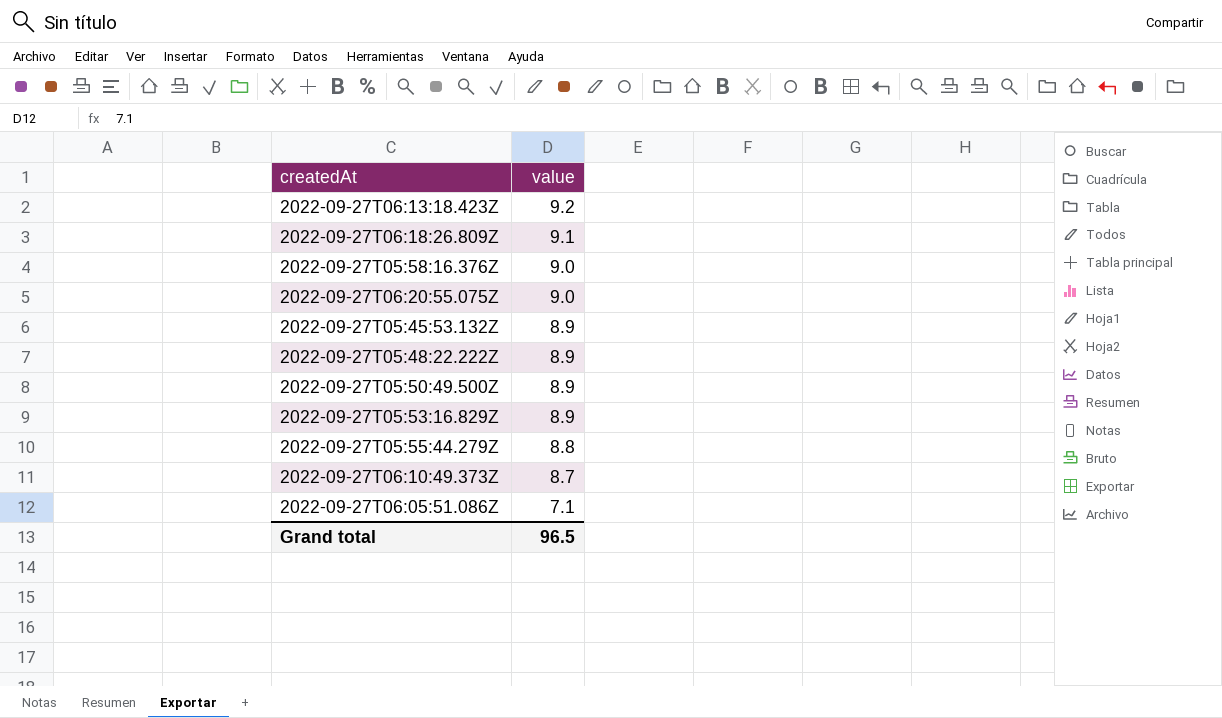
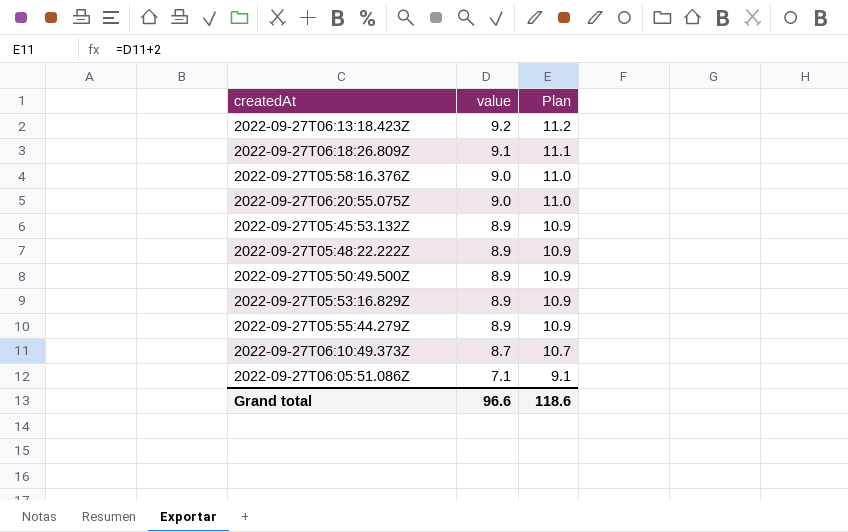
column Plan | formula: none -> [value] + 2
2022-09-27T05:55:44.279Z | value: 8.8 -> 8.9
Grand total | value: 96.5 -> 96.6

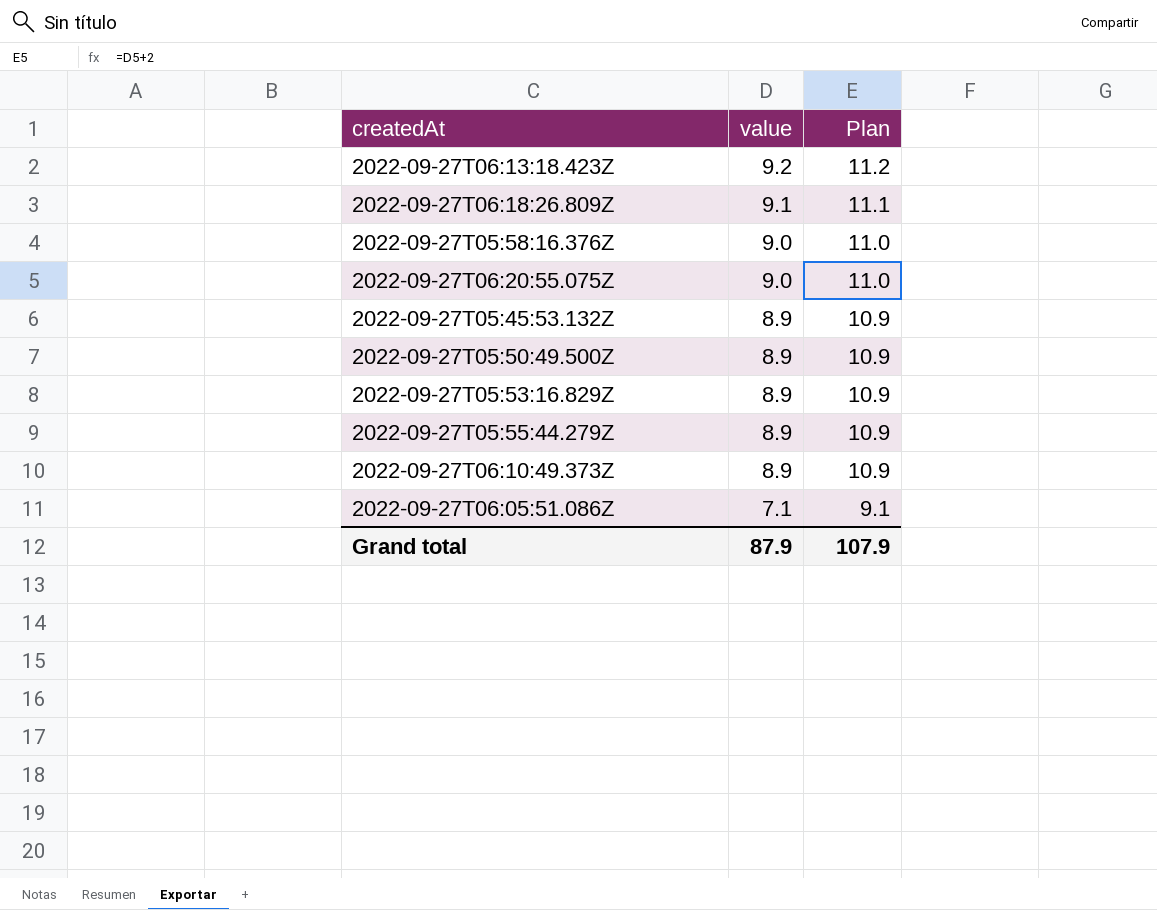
row 2022-09-27T05:48:22.222Z: 8.9 | 10.9 -> none
2022-09-27T06:10:49.373Z | value: 8.7 -> 8.9
2022-09-27T06:10:49.373Z | Plan: 10.7 -> 10.9
Grand total | value: 96.6 -> 87.9
Grand total | Plan: 118.6 -> 107.9

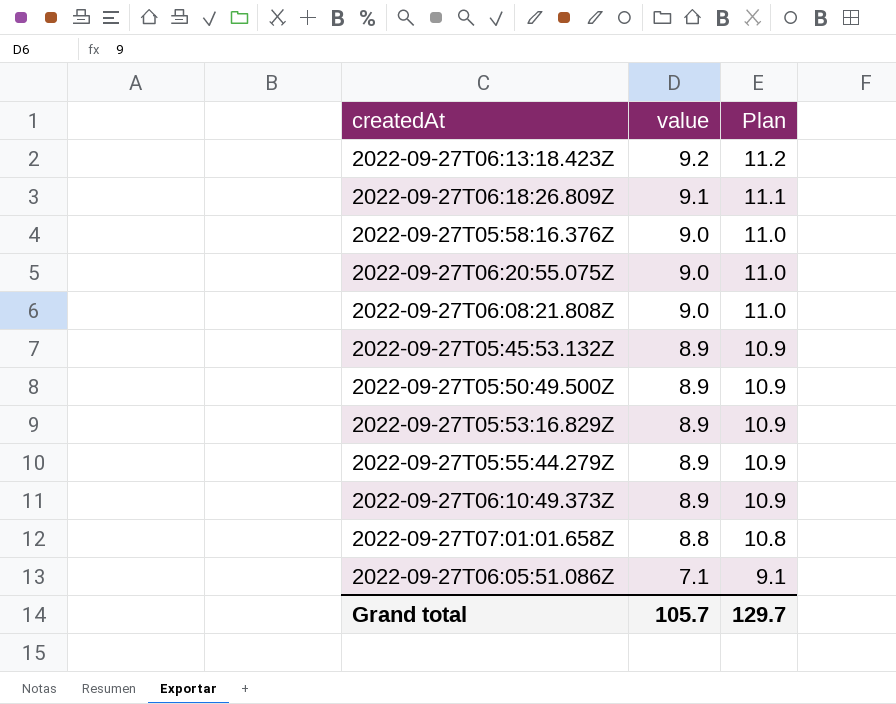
row 2022-09-27T06:08:21.808Z: none -> 9.0 | 11.0
row 2022-09-27T07:01:01.658Z: none -> 8.8 | 10.8
Grand total | value: 87.9 -> 105.7
Grand total | Plan: 107.9 -> 129.7

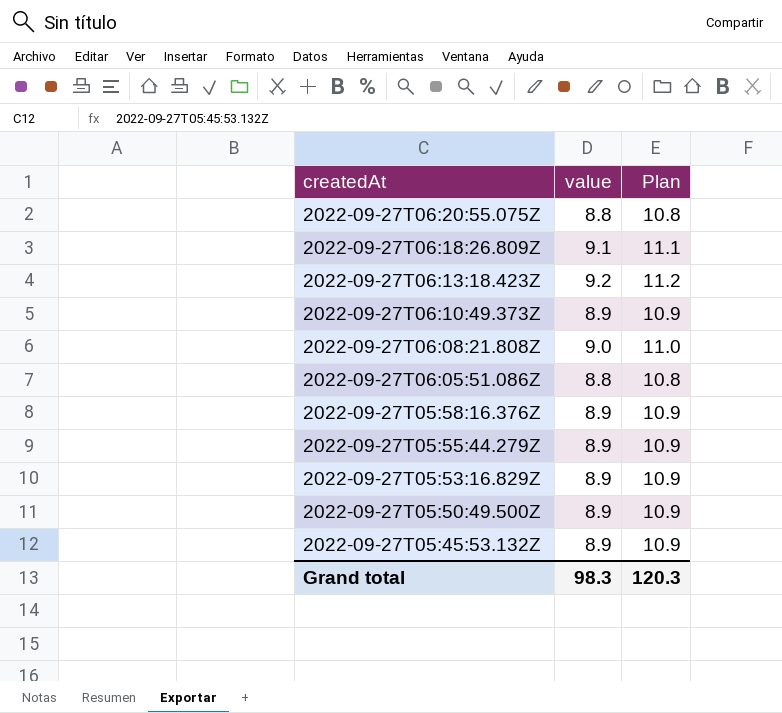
row order: value descending -> createdAt descending
row 2022-09-27T07:01:01.658Z: 8.8 | 10.8 -> none
2022-09-27T06:20:55.075Z | value: 9.0 -> 8.8
2022-09-27T06:20:55.075Z | Plan: 11.0 -> 10.8
2022-09-27T06:05:51.086Z | value: 7.1 -> 8.8
2022-09-27T06:05:51.086Z | Plan: 9.1 -> 10.8
2022-09-27T05:58:16.376Z | value: 9.0 -> 8.9
2022-09-27T05:58:16.376Z | Plan: 11.0 -> 10.9
Grand total | value: 105.7 -> 98.3
Grand total | Plan: 129.7 -> 120.3

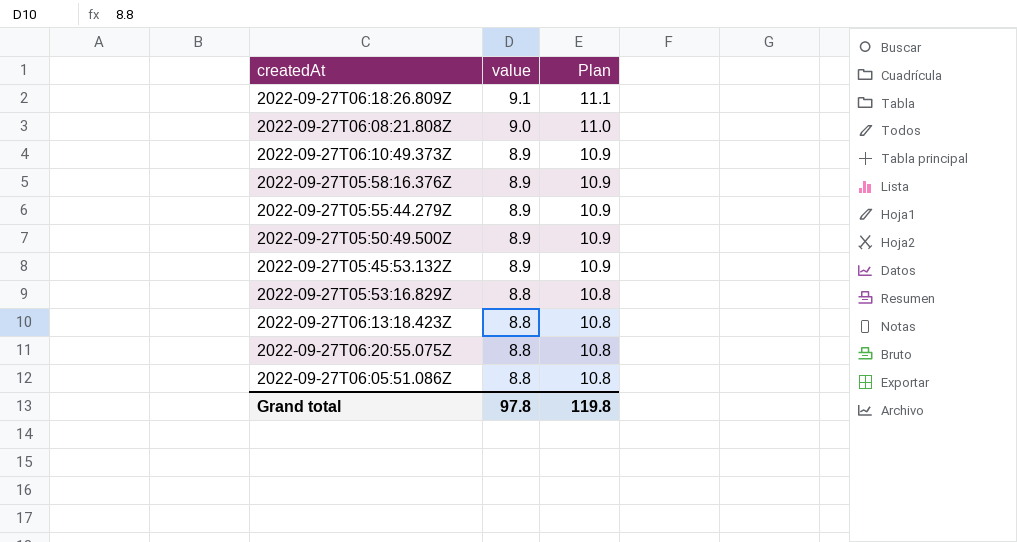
row order: createdAt descending -> value descending
2022-09-27T05:53:16.829Z | value: 8.9 -> 8.8
2022-09-27T05:53:16.829Z | Plan: 10.9 -> 10.8
2022-09-27T06:13:18.423Z | value: 9.2 -> 8.8
2022-09-27T06:13:18.423Z | Plan: 11.2 -> 10.8
Grand total | value: 98.3 -> 97.8
Grand total | Plan: 120.3 -> 119.8

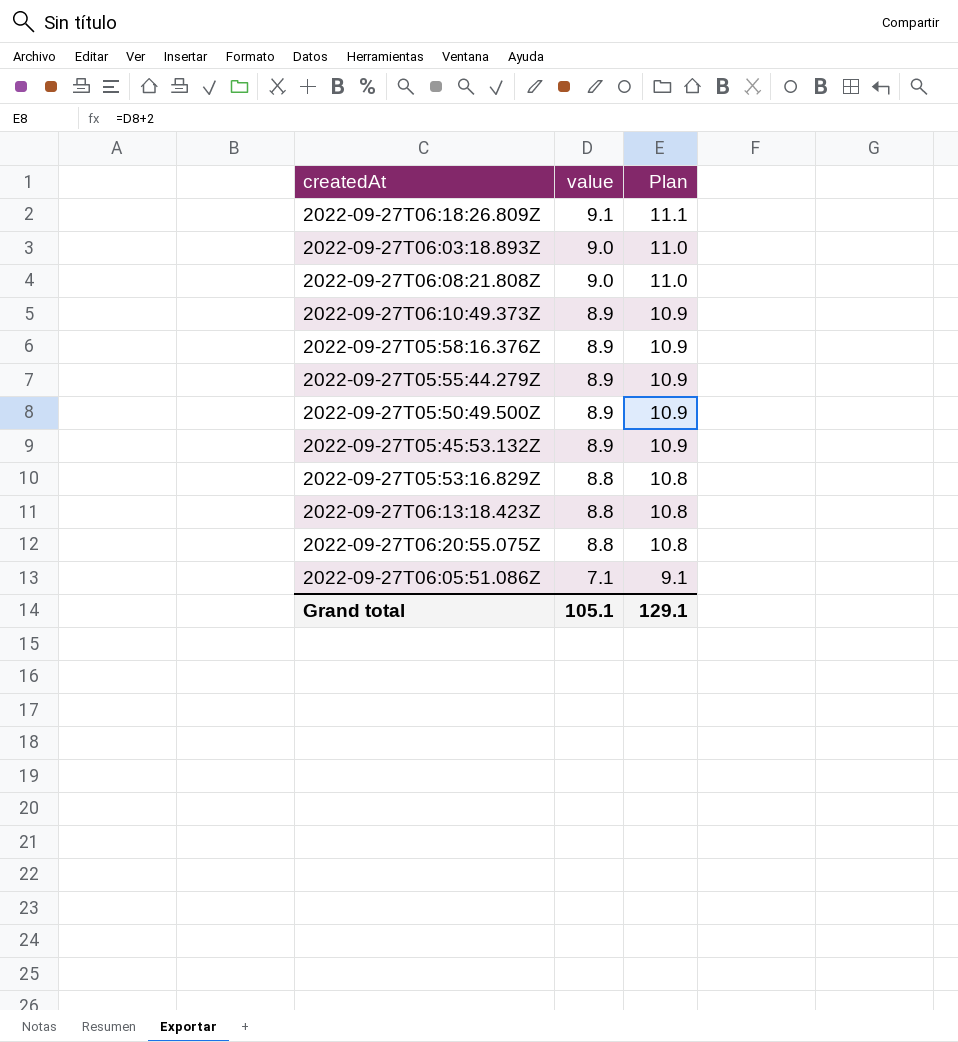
row 2022-09-27T06:03:18.893Z: none -> 9.0 | 11.0
2022-09-27T06:05:51.086Z | value: 8.8 -> 7.1
2022-09-27T06:05:51.086Z | Plan: 10.8 -> 9.1
Grand total | value: 97.8 -> 105.1
Grand total | Plan: 119.8 -> 129.1

